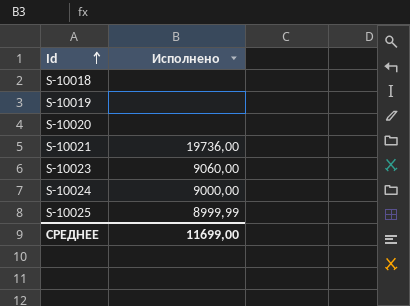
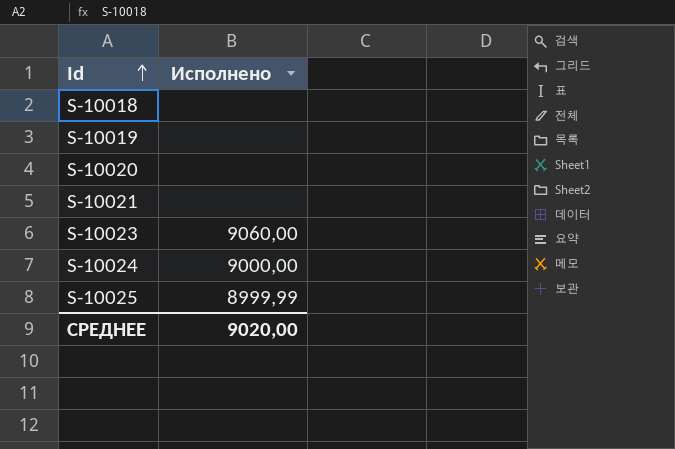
S-10021 | Исполнено: 19736,00 -> none
СРЕДНЕЕ | Исполнено: 11699,00 -> 9020,00

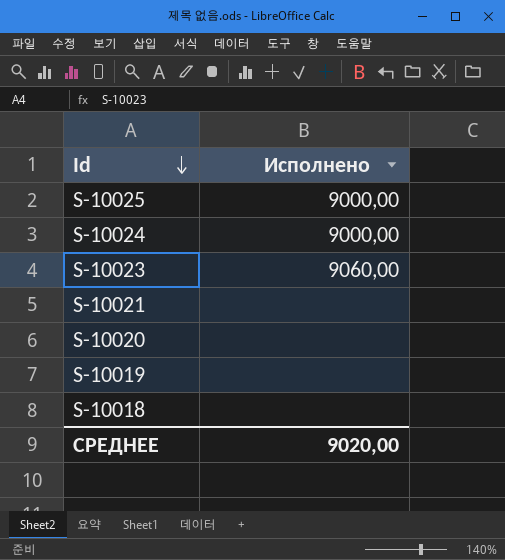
row order: Id ascending -> Id descending
S-10025 | Исполнено: 8999,99 -> 9000,00

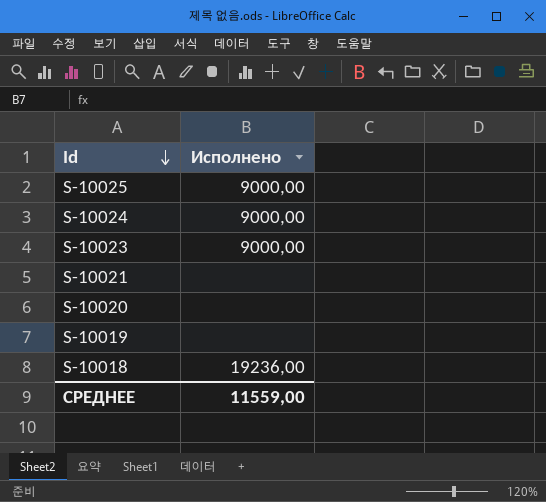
S-10023 | Исполнено: 9060,00 -> 9000,00
S-10018 | Исполнено: none -> 19236,00
СРЕДНЕЕ | Исполнено: 9020,00 -> 11559,00

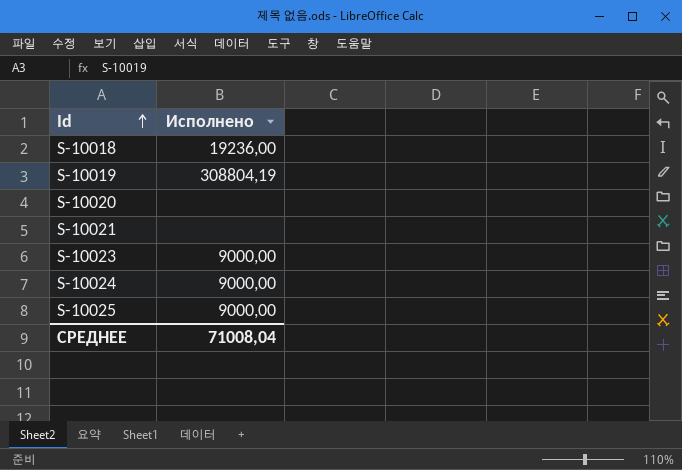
row order: Id descending -> Id ascending
S-10019 | Исполнено: none -> 308804,19
СРЕДНЕЕ | Исполнено: 11559,00 -> 71008,04

